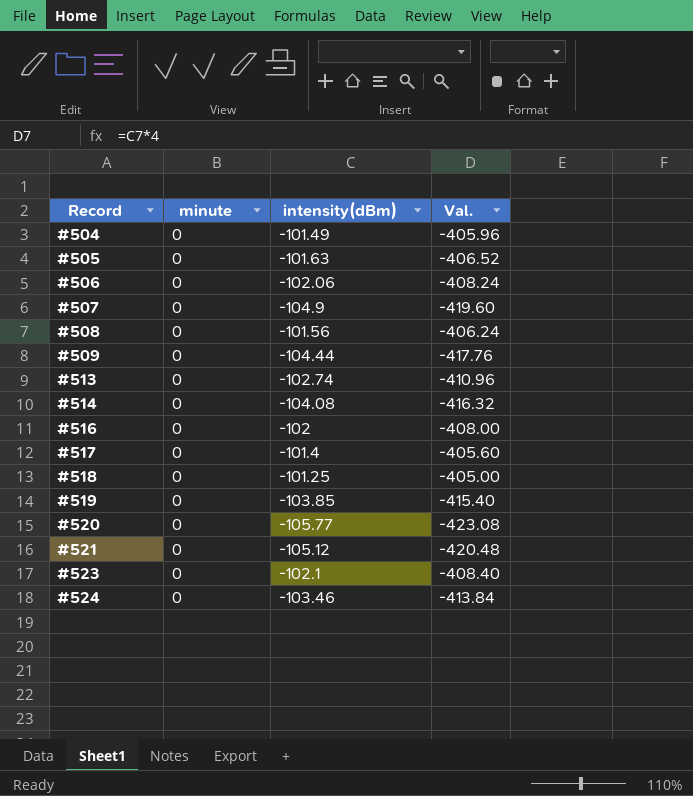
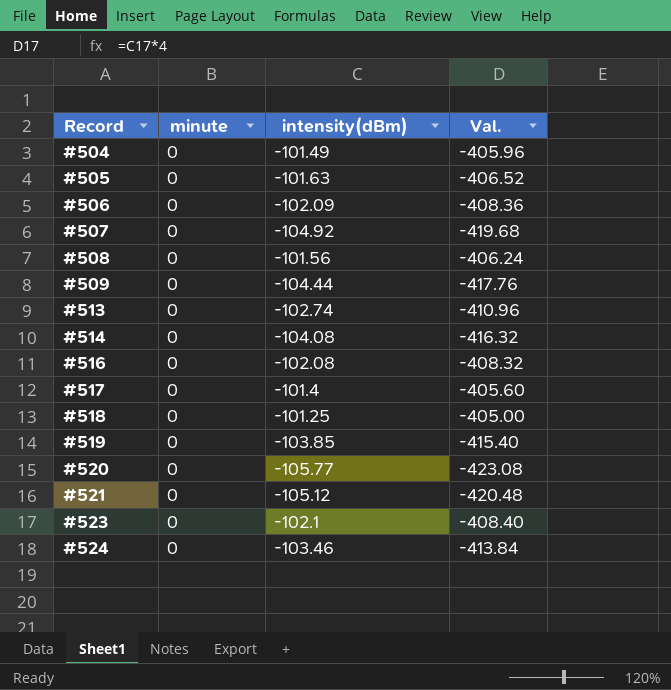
#506 | intensity(dBm): -102.06 -> -102.09
#506 | Val.: -408.24 -> -408.36
#507 | intensity(dBm): -104.9 -> -104.92
#507 | Val.: -419.60 -> -419.68
#516 | intensity(dBm): -102 -> -102.08
#516 | Val.: -408.00 -> -408.32

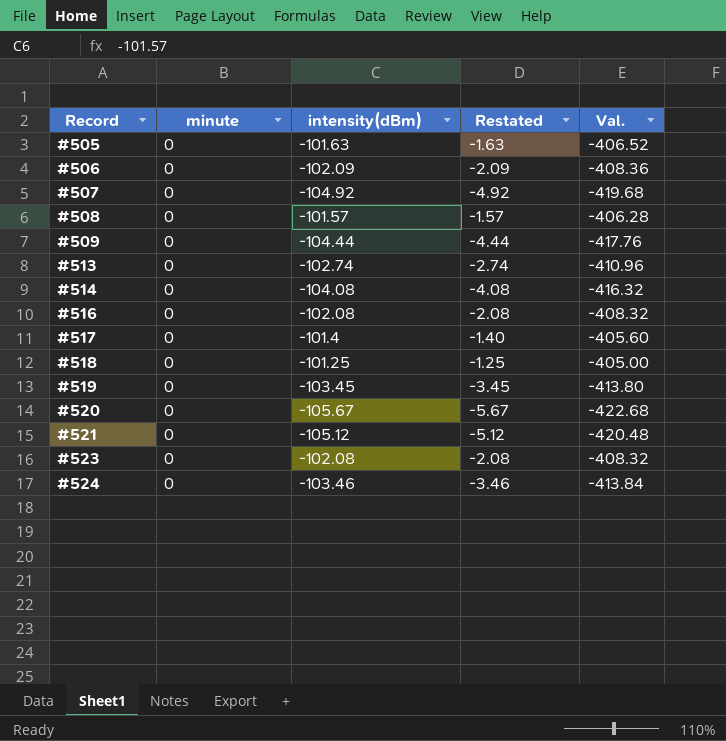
column Restated | formula: none -> [intensity(dBm)] + 100
row #504: 0 | -101.49 | -405.96 -> none
#508 | intensity(dBm): -101.56 -> -101.57
#508 | Val.: -406.24 -> -406.28
#519 | intensity(dBm): -103.85 -> -103.45
#519 | Val.: -415.40 -> -413.80
#520 | intensity(dBm): -105.77 -> -105.67
#520 | Val.: -423.08 -> -422.68
#523 | intensity(dBm): -102.1 -> -102.08
#523 | Val.: -408.40 -> -408.32

